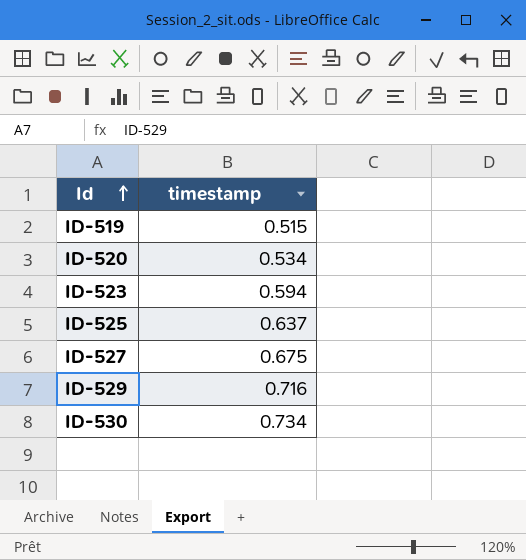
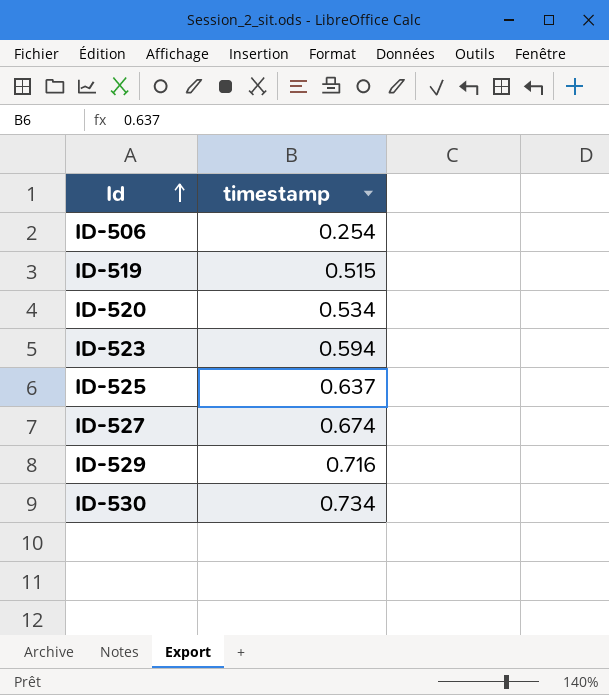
row ID-506: none -> 0.254
ID-527 | timestamp: 0.675 -> 0.674

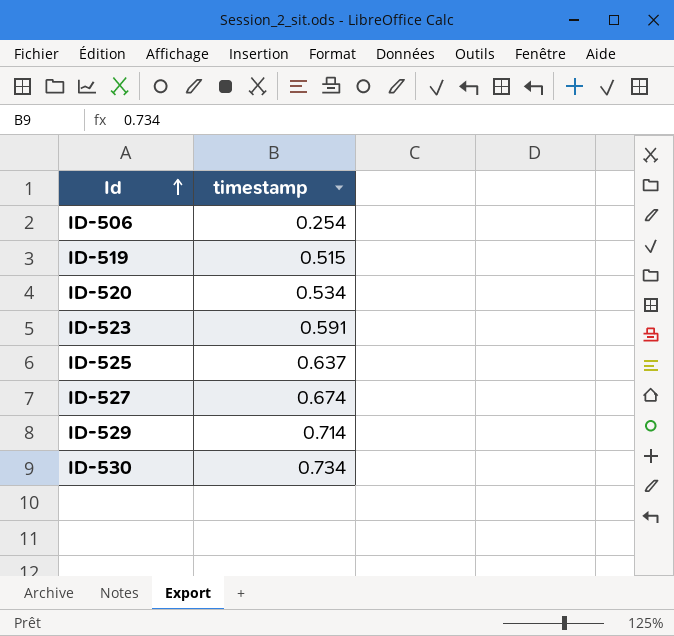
ID-523 | timestamp: 0.594 -> 0.591
ID-529 | timestamp: 0.716 -> 0.714

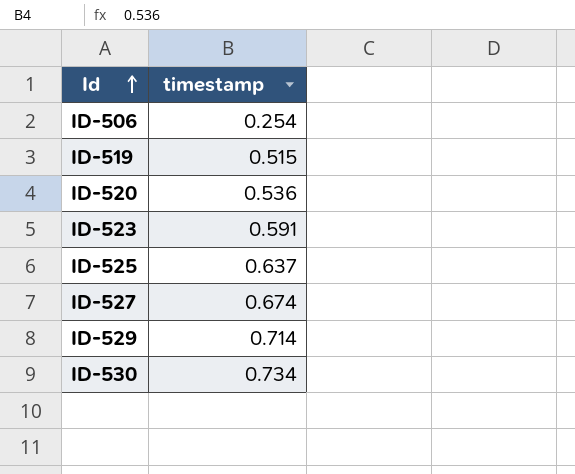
ID-520 | timestamp: 0.534 -> 0.536

